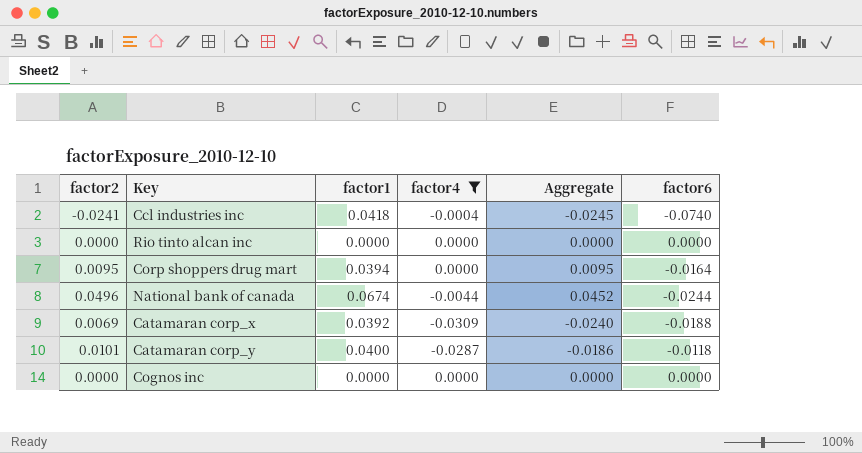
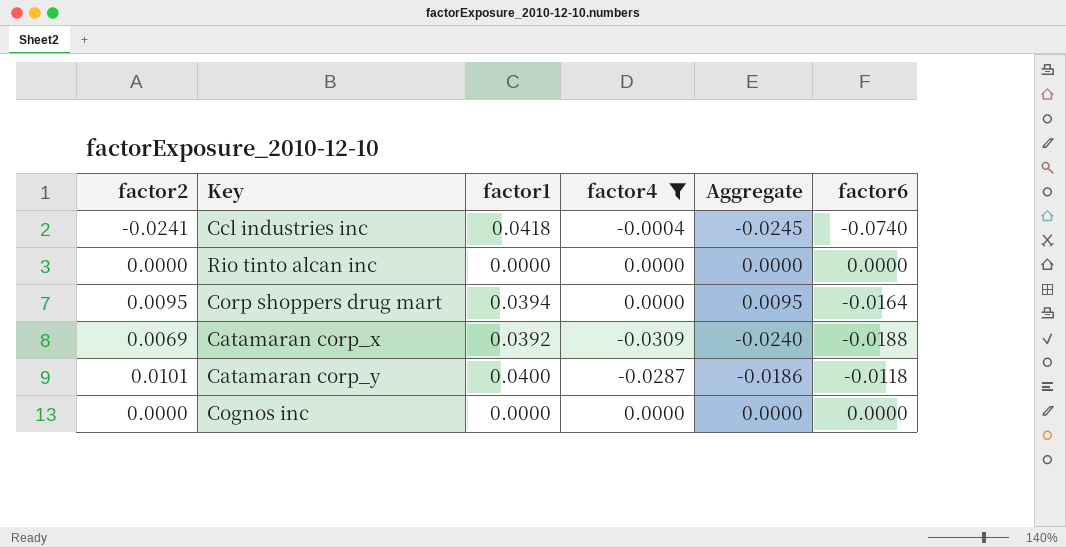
row National bank of canada: 0.0496 | 0.0674 | -0.0044 | 0.0452 | -0.0244 -> none

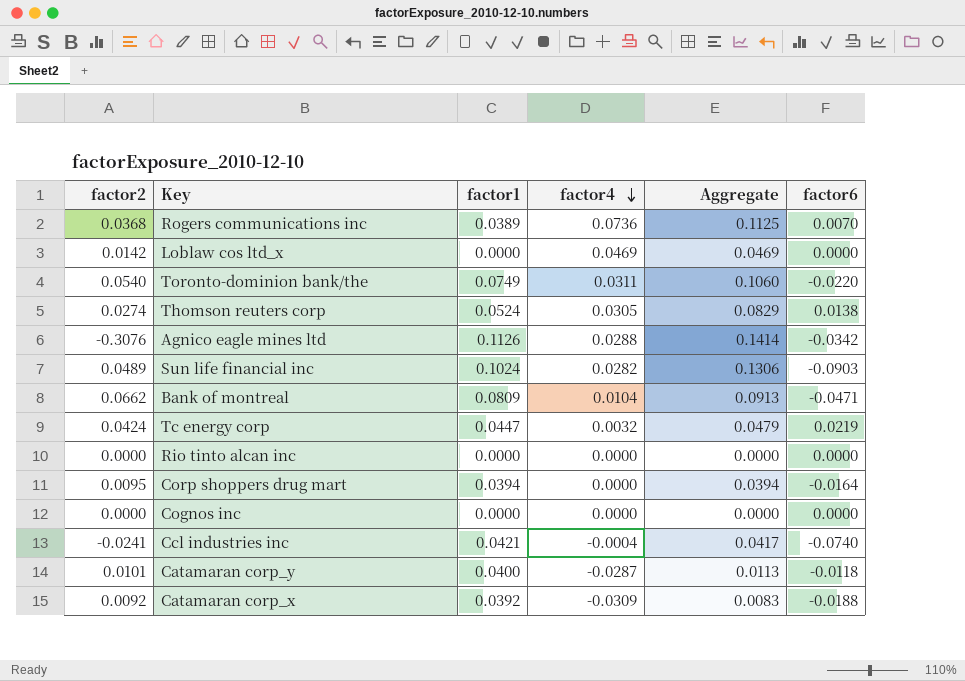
filter: factor4 <= 0.0000 -> none
row order: none -> factor4 descending
column Aggregate | formula: [factor2] + [factor4] -> [factor1] + [factor4]
Ccl industries inc | factor1: 0.0418 -> 0.0421
Catamaran corp_x | factor2: 0.0069 -> 0.0092

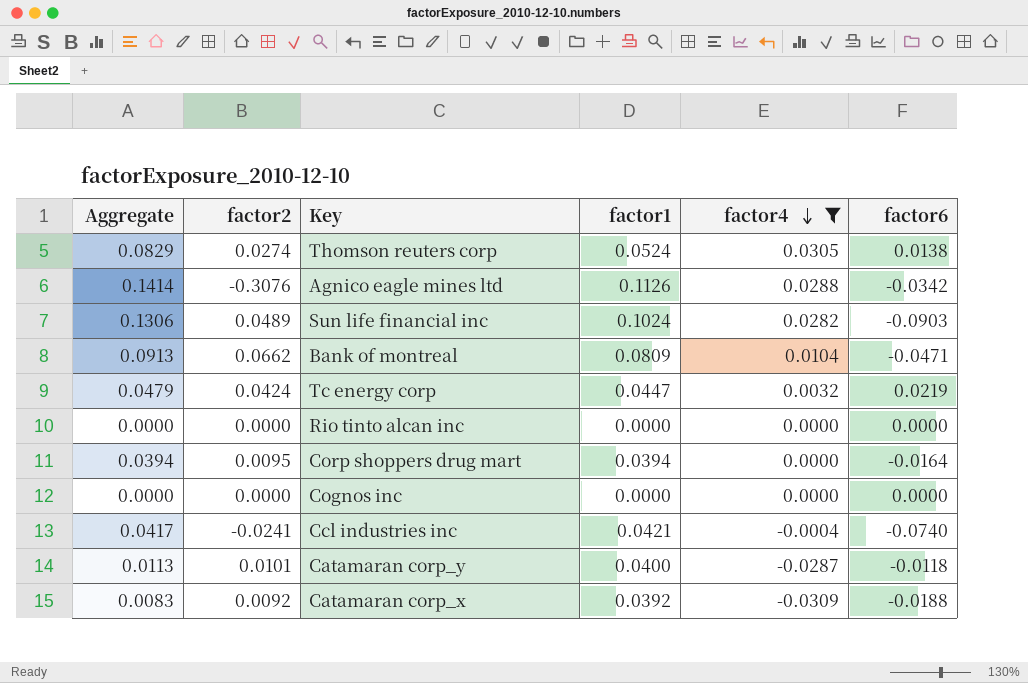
filter: none -> factor4 <= 0.0305
column Aggregate | position: 5 -> 1

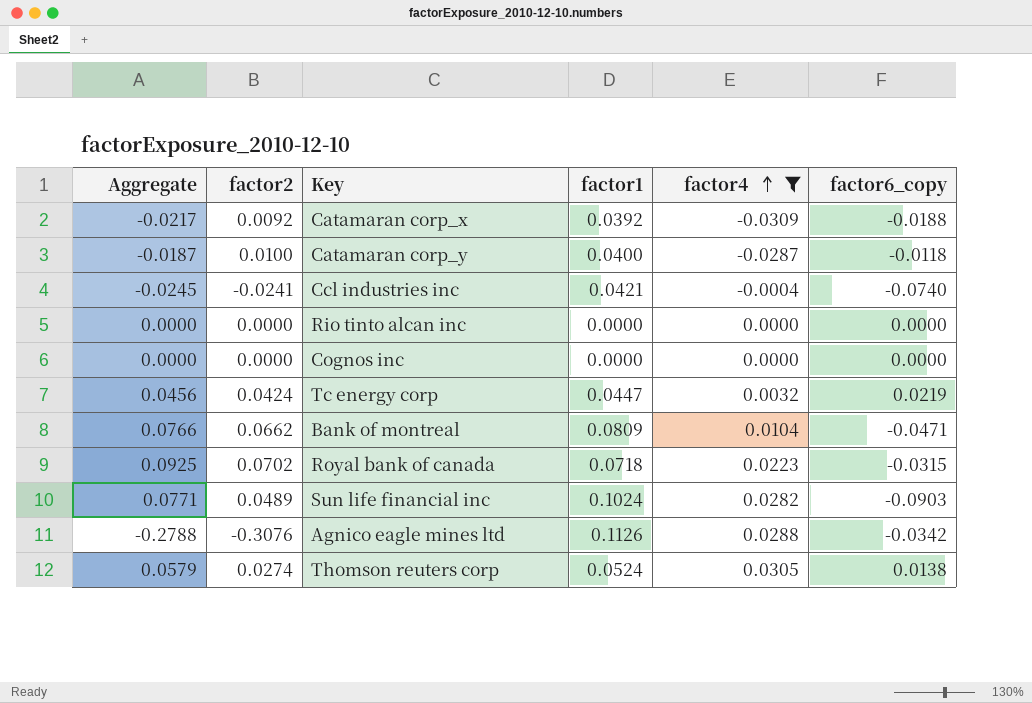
row order: factor4 descending -> factor4 ascending
column Aggregate | formula: [factor1] + [factor4] -> [factor2] + [factor4]
column name: factor6 -> factor6_copy
row Corp shoppers drug mart: 0.0394 | 0.0095 | 0.0394 | 0.0000 | -0.0164 -> none
Catamaran corp_y | factor2: 0.0101 -> 0.0100
row Royal bank of canada: none -> 0.0925 | 0.0702 | 0.0718 | 0.0223 | -0.0315

